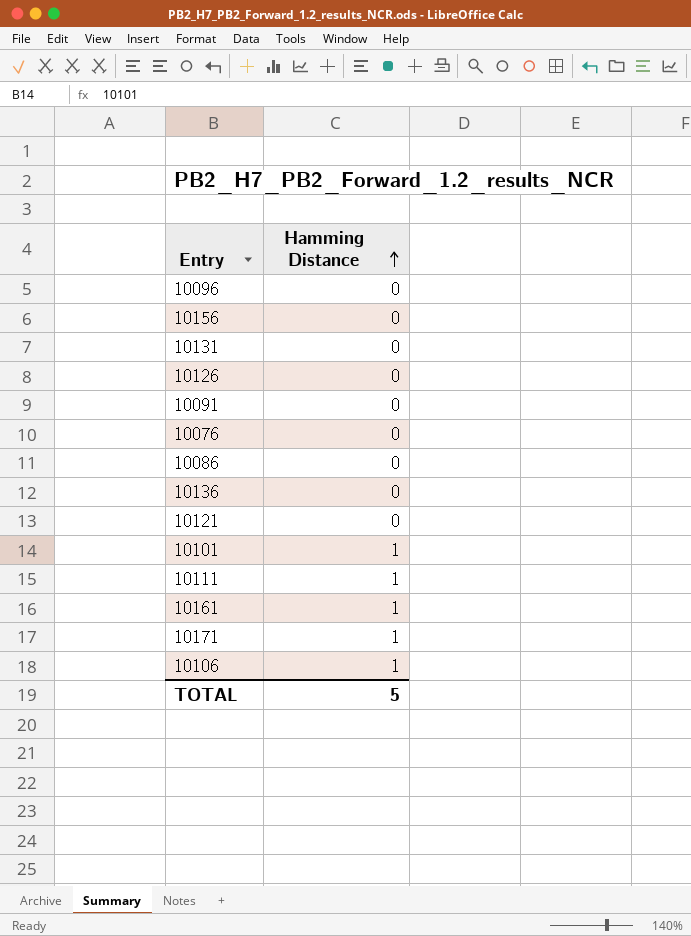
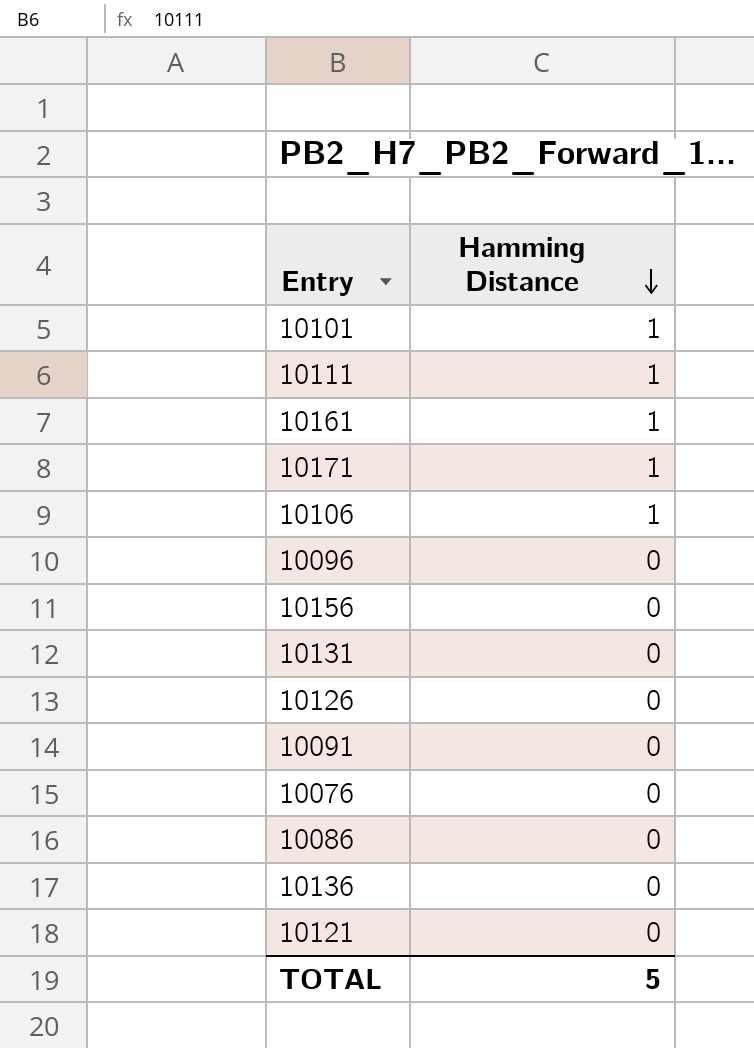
row order: Hamming Distance ascending -> Hamming Distance descending

